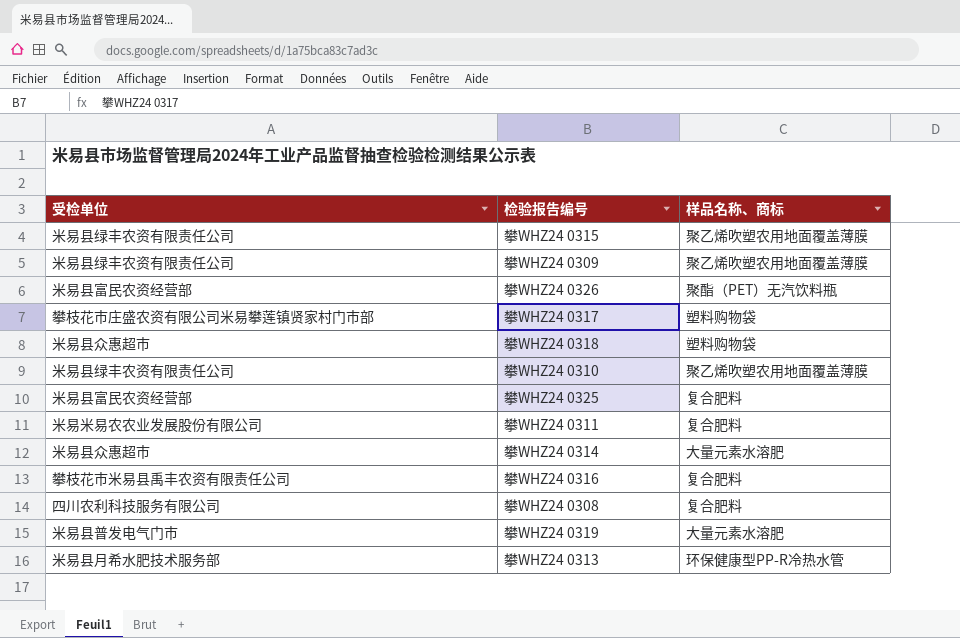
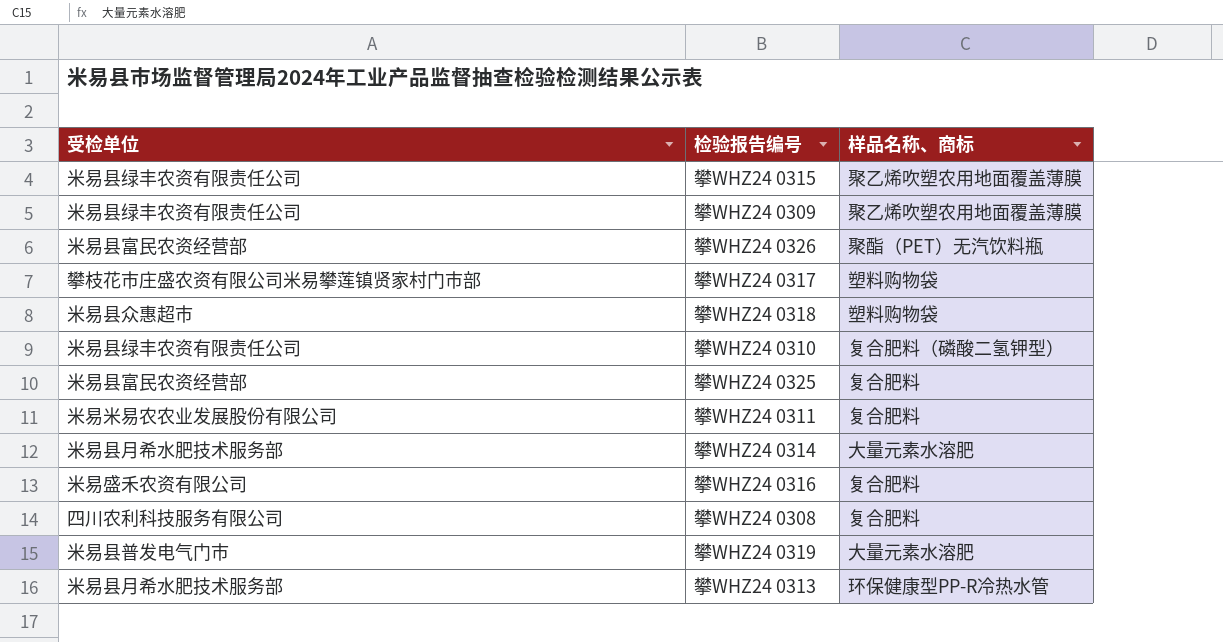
攀WHZ24 0310 | 样品名称、商标: 聚乙烯吹塑农用地面覆盖薄膜 -> 复合肥料（磷酸二氢钾型）
攀WHZ24 0314 | 受检单位: 米易县众惠超市 -> 米易县月希水肥技术服务部
攀WHZ24 0316 | 受检单位: 攀枝花市米易县禹丰农资有限责任公司 -> 米易盛禾农资有限公司

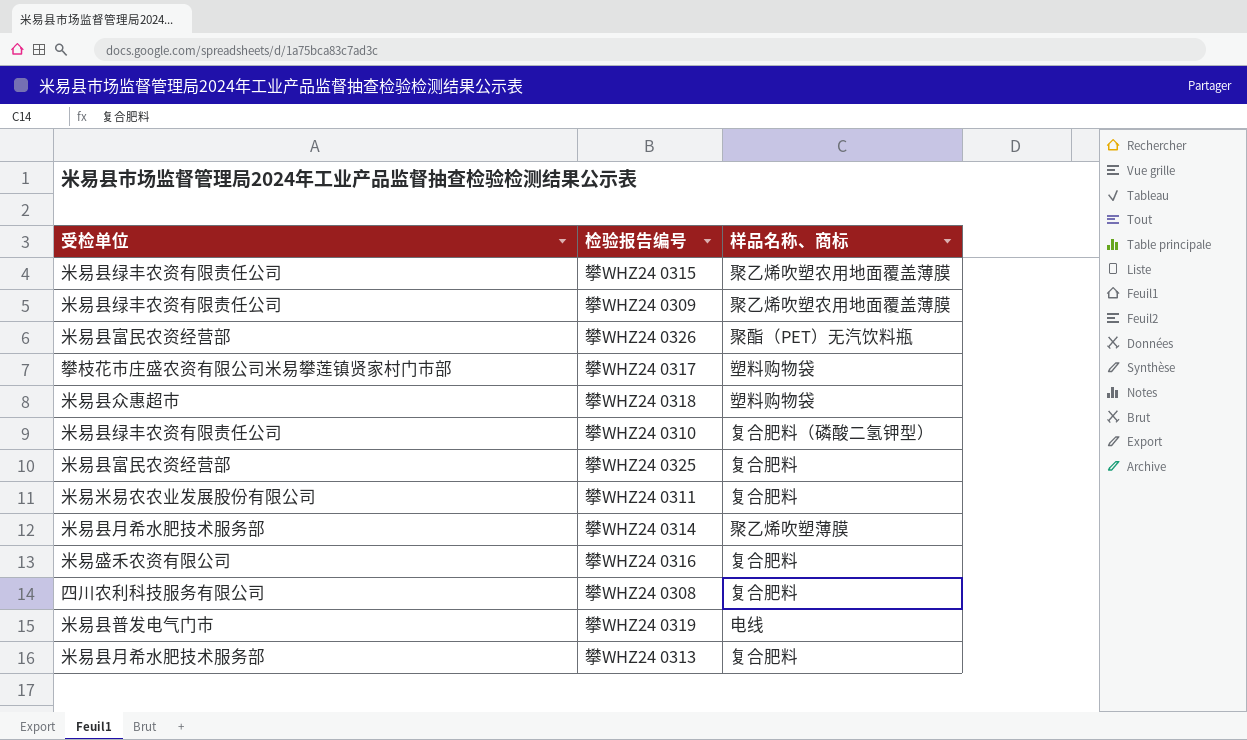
攀WHZ24 0314 | 样品名称、商标: 大量元素水溶肥 -> 聚乙烯吹塑薄膜
攀WHZ24 0319 | 样品名称、商标: 大量元素水溶肥 -> 电线
攀WHZ24 0313 | 样品名称、商标: 环保健康型PP-R冷热水管 -> 复合肥料

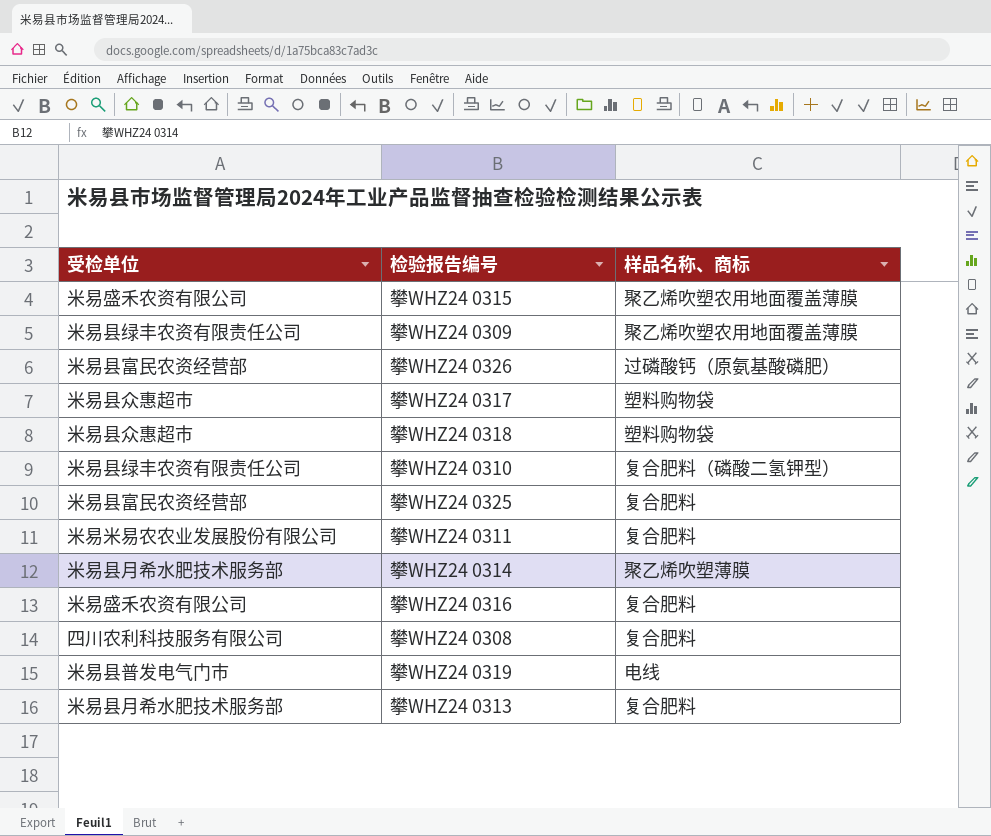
攀WHZ24 0315 | 受检单位: 米易县绿丰农资有限责任公司 -> 米易盛禾农资有限公司
攀WHZ24 0326 | 样品名称、商标: 聚酯（PET）无汽饮料瓶 -> 过磷酸钙（原氨基酸磷肥）
攀WHZ24 0317 | 受检单位: 攀枝花市庄盛农资有限公司米易攀莲镇贤家村门市部 -> 米易县众惠超市

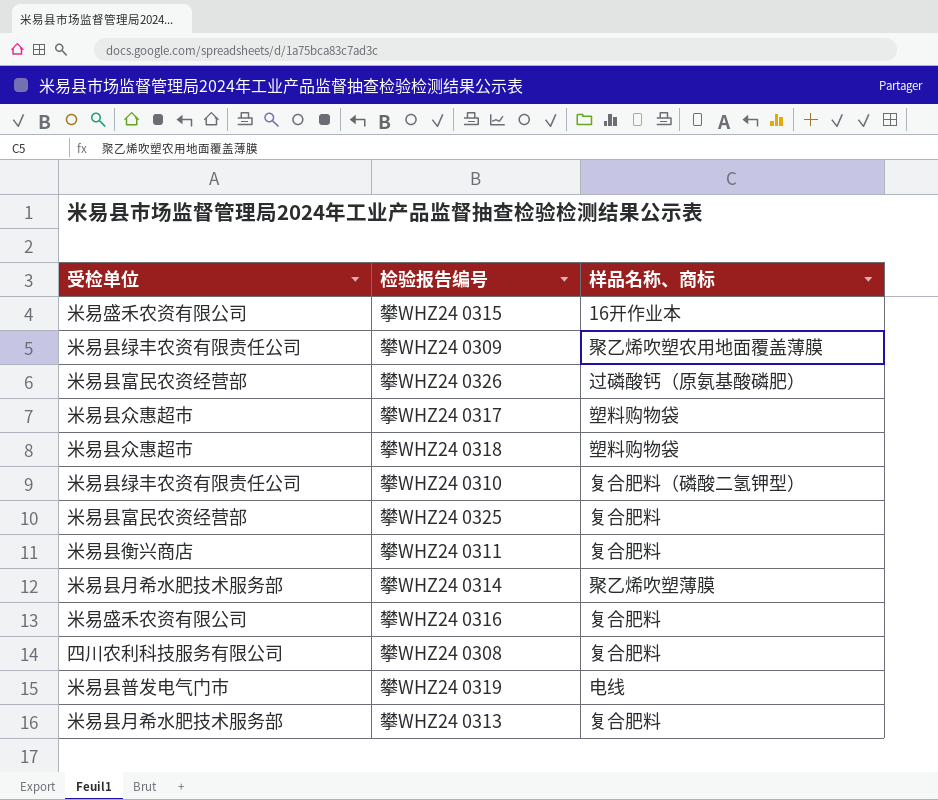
攀WHZ24 0315 | 样品名称、商标: 聚乙烯吹塑农用地面覆盖薄膜 -> 16开作业本
攀WHZ24 0311 | 受检单位: 米易米易农农业发展股份有限公司 -> 米易县衡兴商店

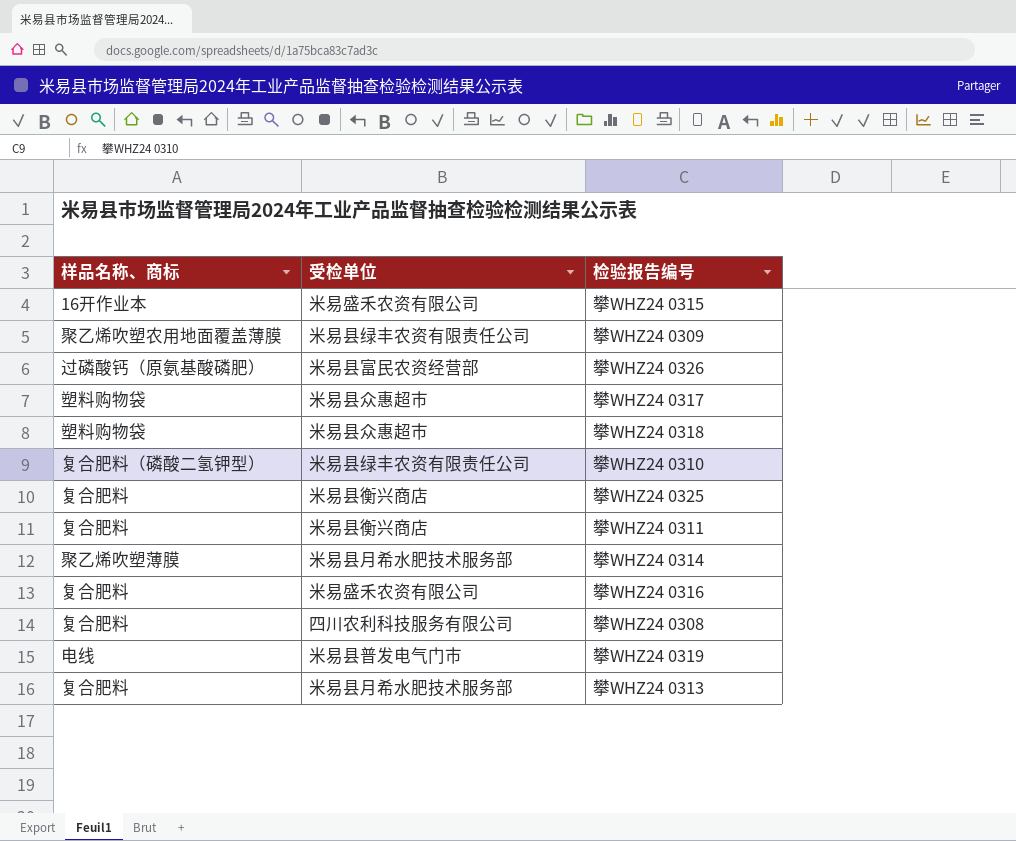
column 样品名称、商标 | position: 3 -> 1
攀WHZ24 0325 | 受检单位: 米易县富民农资经营部 -> 米易县衡兴商店

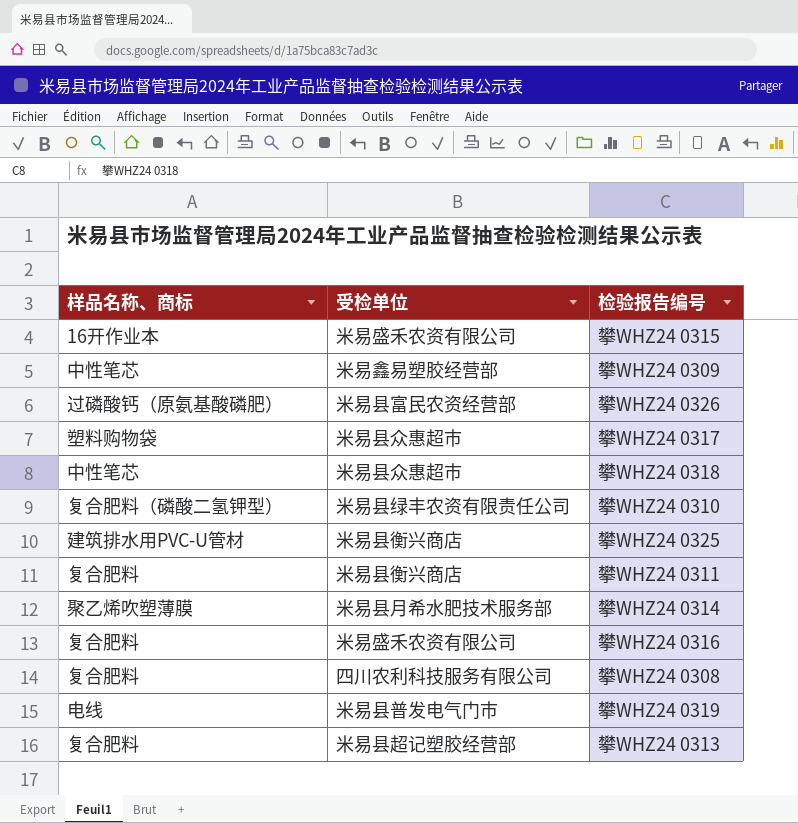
攀WHZ24 0309 | 样品名称、商标: 聚乙烯吹塑农用地面覆盖薄膜 -> 中性笔芯
攀WHZ24 0309 | 受检单位: 米易县绿丰农资有限责任公司 -> 米易鑫易塑胶经营部
攀WHZ24 0318 | 样品名称、商标: 塑料购物袋 -> 中性笔芯
攀WHZ24 0325 | 样品名称、商标: 复合肥料 -> 建筑排水用PVC-U管材
攀WHZ24 0313 | 受检单位: 米易县月希水肥技术服务部 -> 米易县超记塑胶经营部

